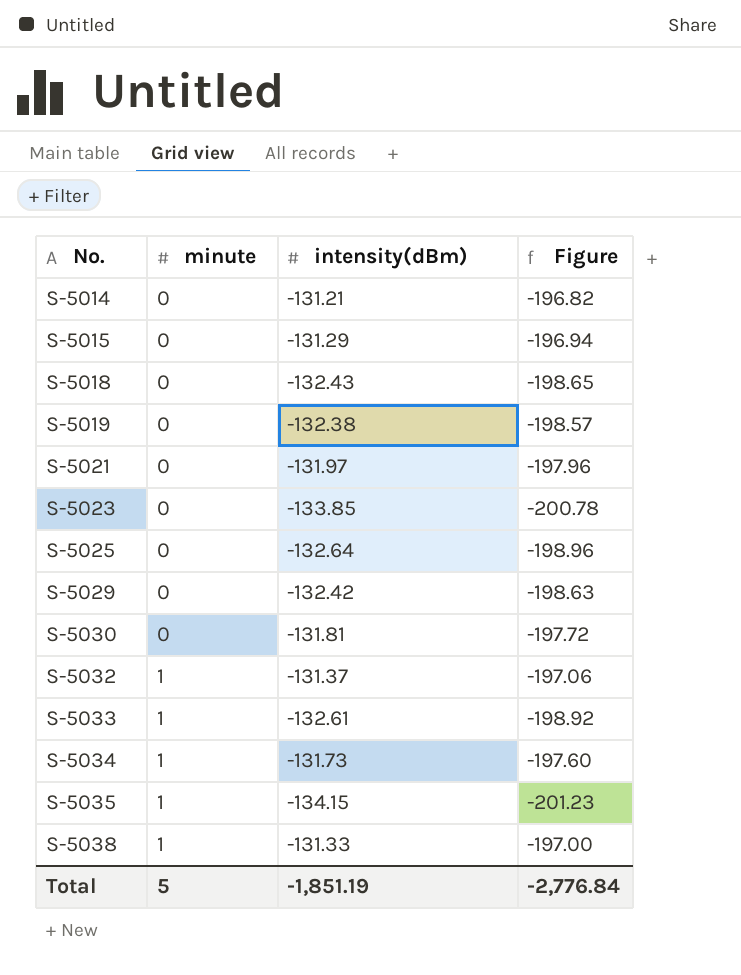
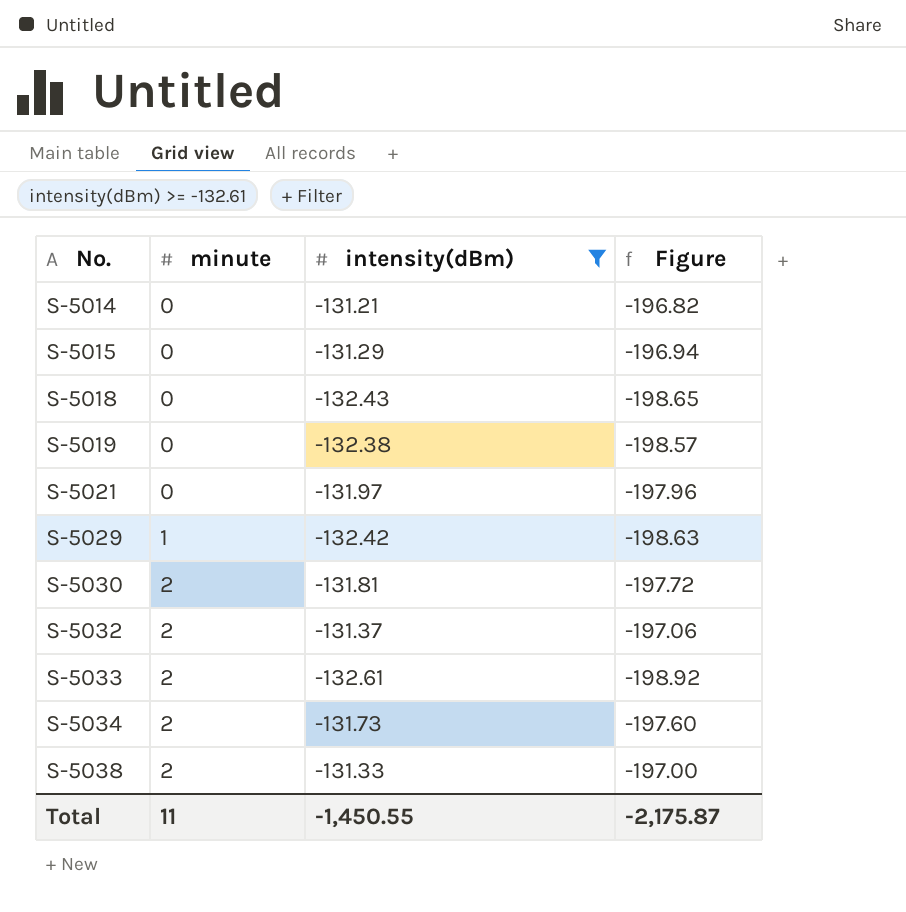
filter: none -> intensity(dBm) >= -132.61
S-5029 | minute: 0 -> 1
S-5030 | minute: 0 -> 2
S-5032 | minute: 1 -> 2
S-5033 | minute: 1 -> 2
S-5034 | minute: 1 -> 2
S-5038 | minute: 1 -> 2
Total | minute: 5 -> 11
Total | intensity(dBm): -1,851.19 -> -1,450.55
Total | Figure: -2,776.84 -> -2,175.87

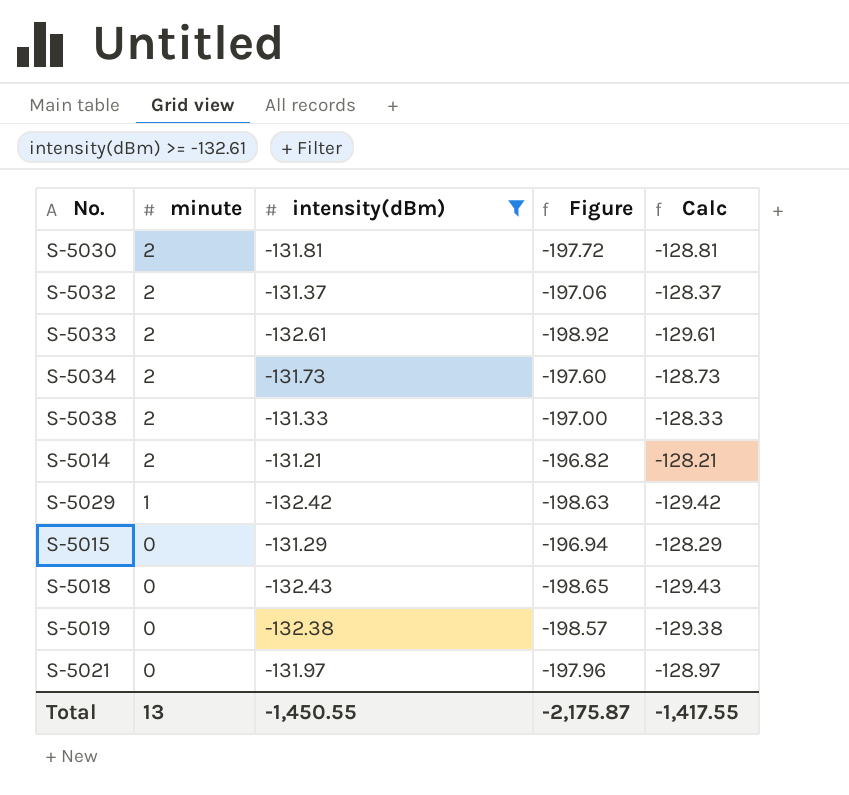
row order: No. ascending -> minute descending
column Calc | formula: none -> [intensity(dBm)] + 3
S-5014 | minute: 0 -> 2
Total | minute: 11 -> 13

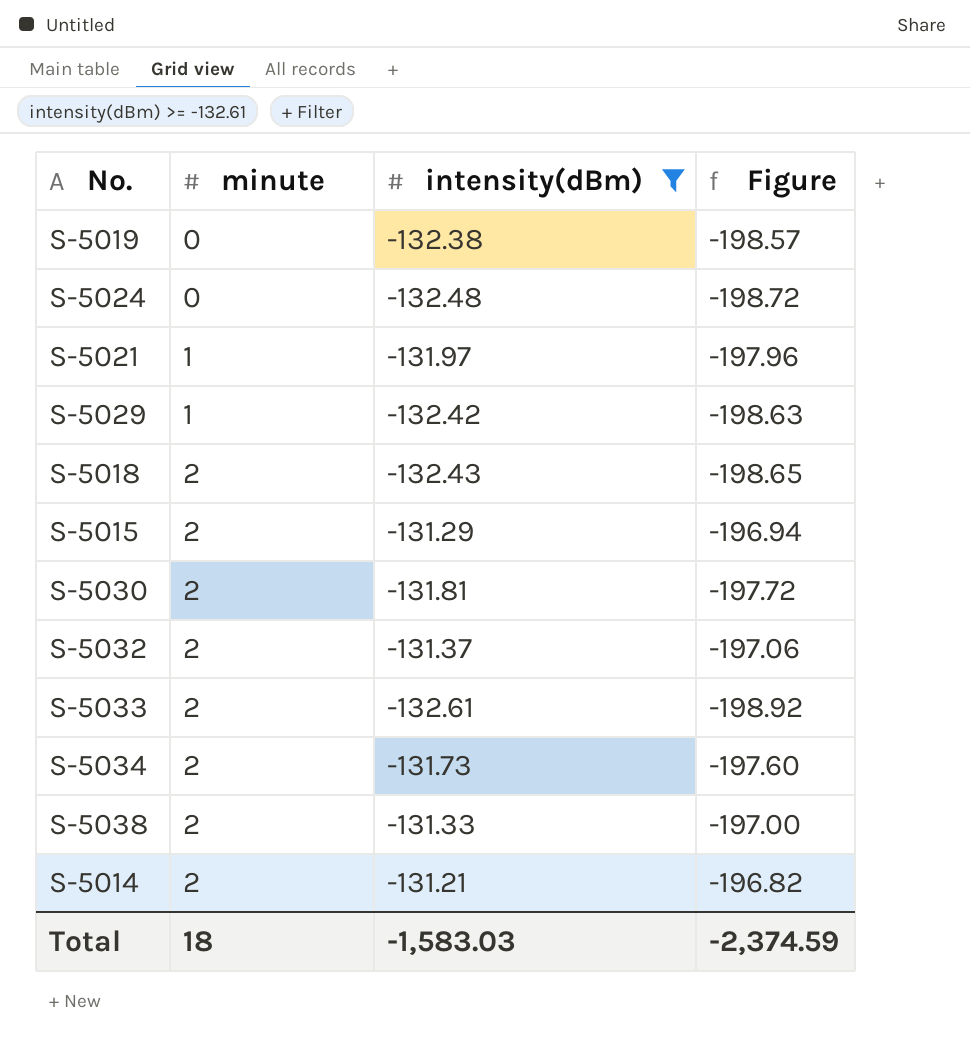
row order: minute descending -> minute ascending
column Calc | formula: [intensity(dBm)] + 3 -> none
row S-5024: none -> 0 | -132.48 | -198.72
S-5021 | minute: 0 -> 1
S-5018 | minute: 0 -> 2
S-5015 | minute: 0 -> 2
Total | minute: 13 -> 18
Total | intensity(dBm): -1,450.55 -> -1,583.03
Total | Figure: -2,175.87 -> -2,374.59

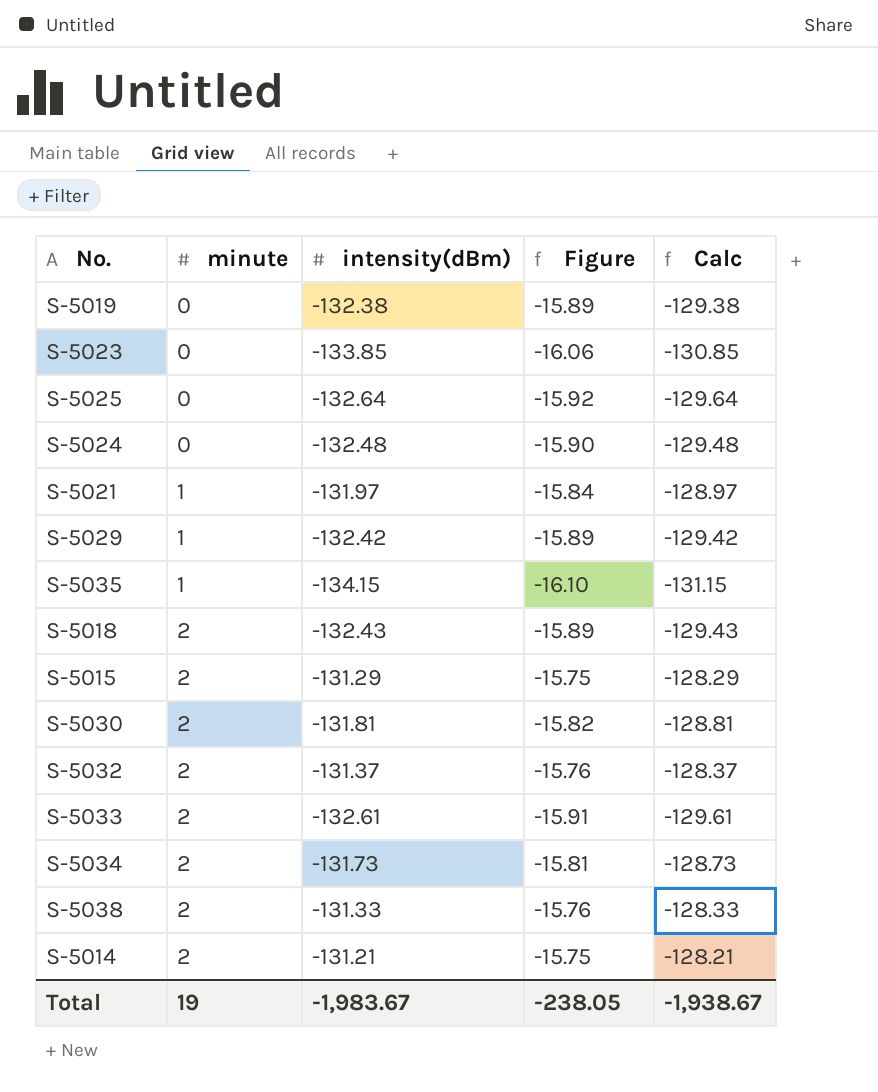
filter: intensity(dBm) >= -132.61 -> none
column Figure | formula: [intensity(dBm)] * 1.5 -> [intensity(dBm)] * 0.12
column Calc | formula: none -> [intensity(dBm)] + 3
Total | minute: 18 -> 19
Total | intensity(dBm): -1,583.03 -> -1,983.67
Total | Figure: -2,374.59 -> -238.05

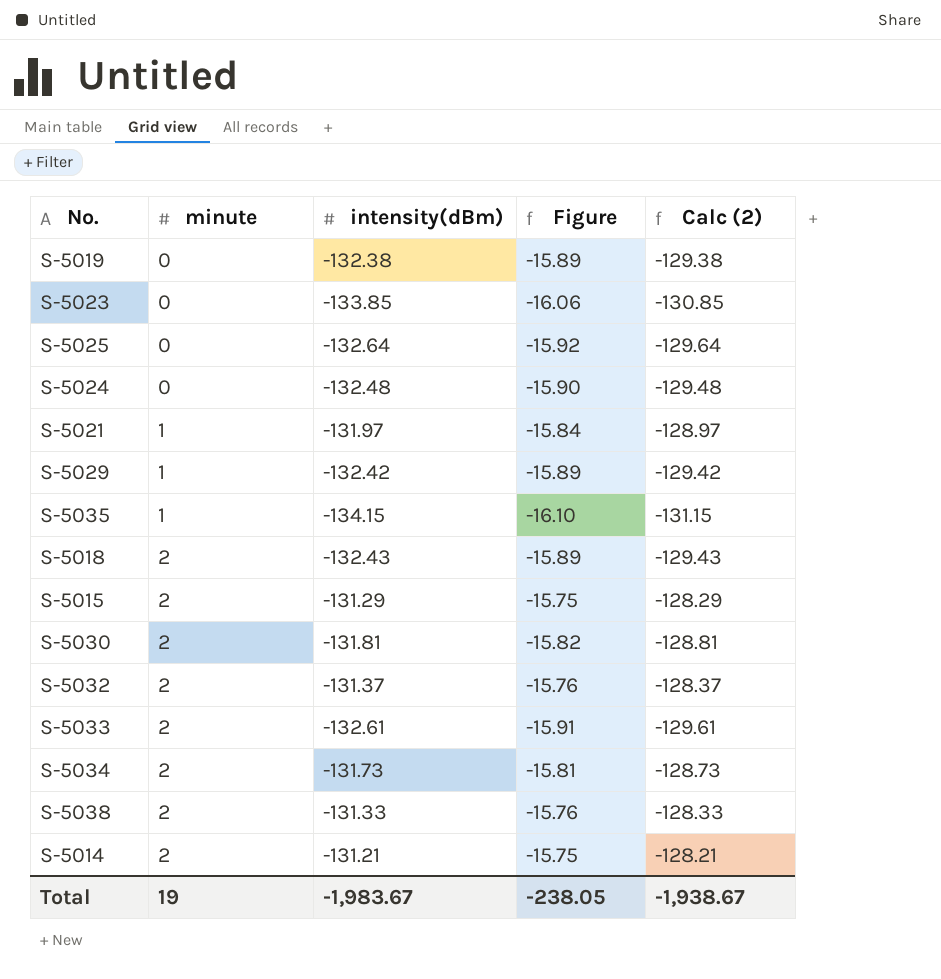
column name: Calc -> Calc (2)

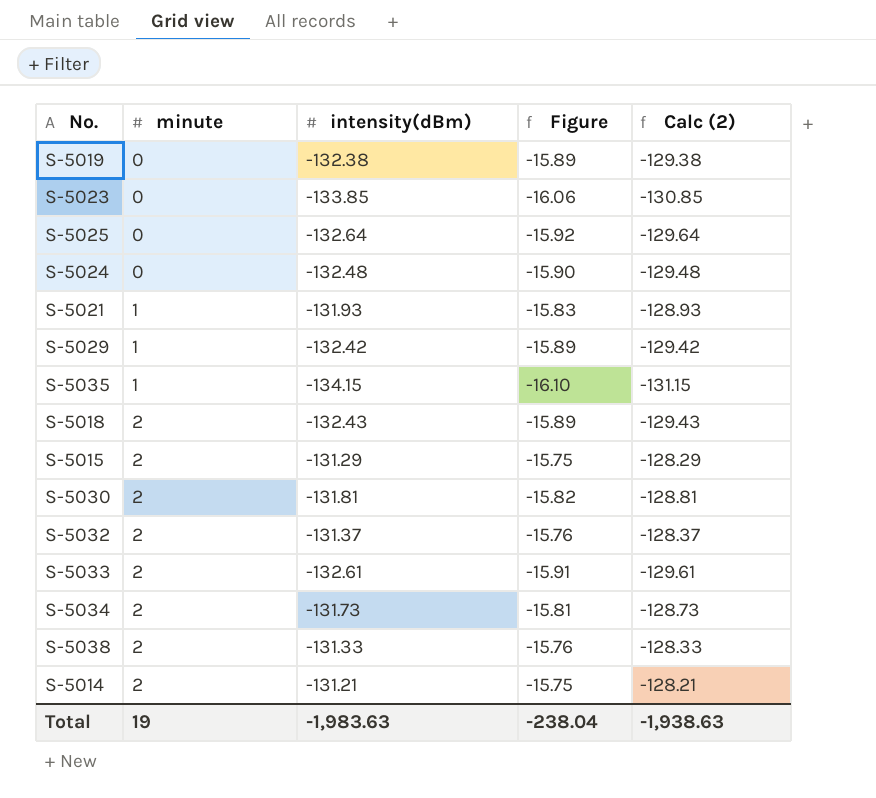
S-5021 | intensity(dBm): -131.97 -> -131.93
S-5021 | Figure: -15.84 -> -15.83
S-5021 | Calc (2): -128.97 -> -128.93
Total | intensity(dBm): -1,983.67 -> -1,983.63
Total | Figure: -238.05 -> -238.04
Total | Calc (2): -1,938.67 -> -1,938.63

